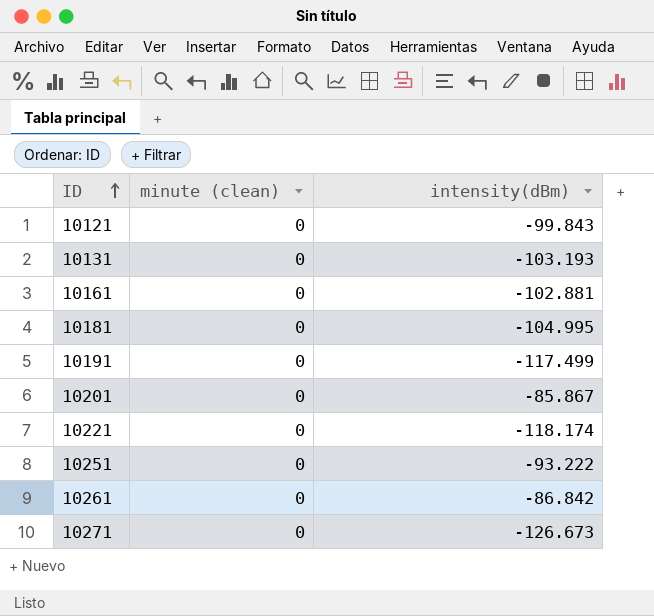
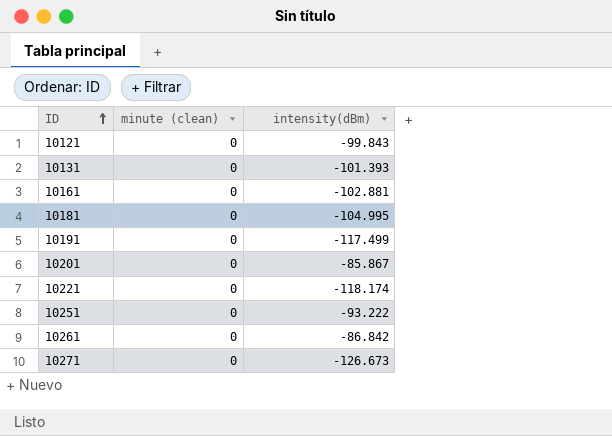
10131 | intensity(dBm): -103.193 -> -101.393

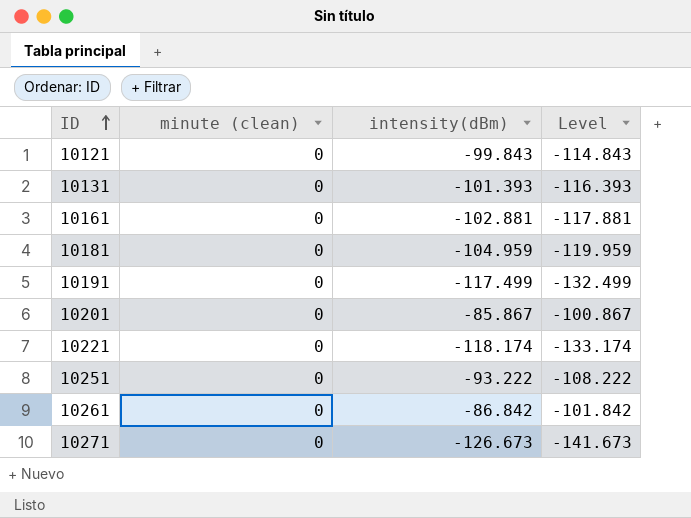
column Level | formula: none -> [intensity(dBm)] - 15
10181 | intensity(dBm): -104.995 -> -104.959

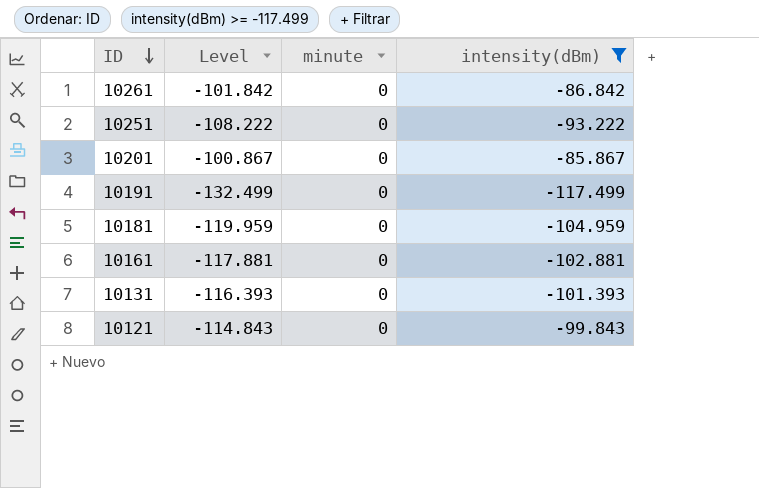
filter: none -> intensity(dBm) >= -117.499
row order: ID ascending -> ID descending
column Level | position: 4 -> 2
column name: minute (clean) -> minute

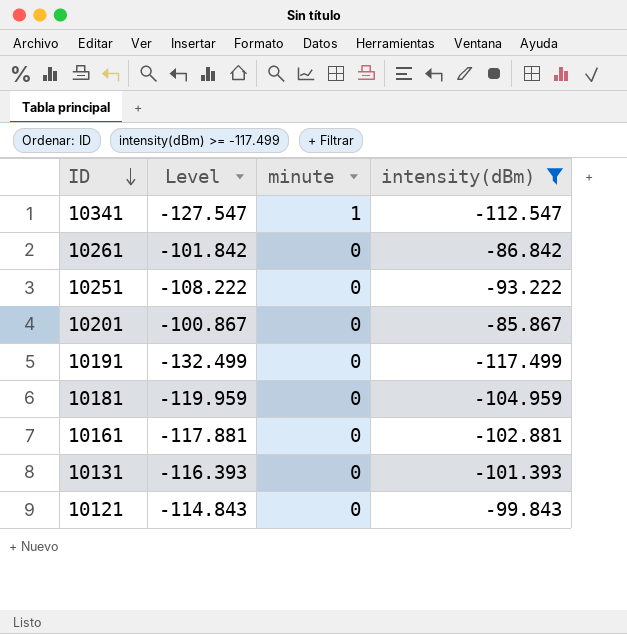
row 10341: none -> -127.547 | 1 | -112.547

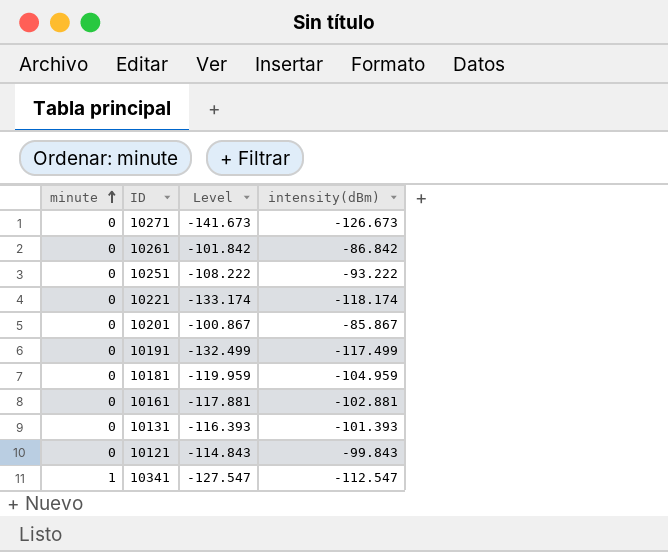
filter: intensity(dBm) >= -117.499 -> none
row order: ID descending -> minute ascending
column minute | position: 3 -> 1

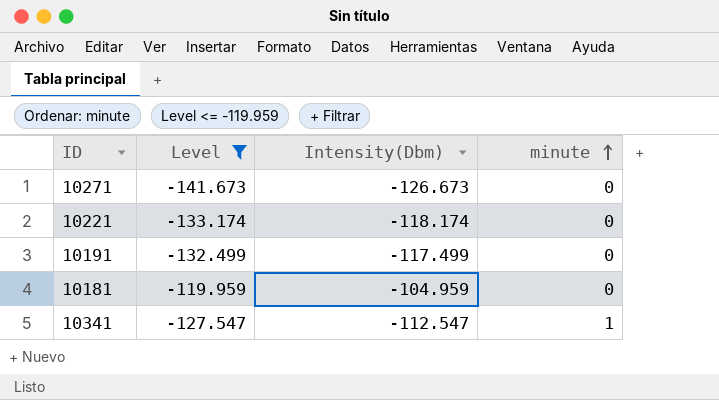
filter: none -> Level <= -119.959
column name: intensity(dBm) -> Intensity(Dbm)
column minute | position: 1 -> 4

